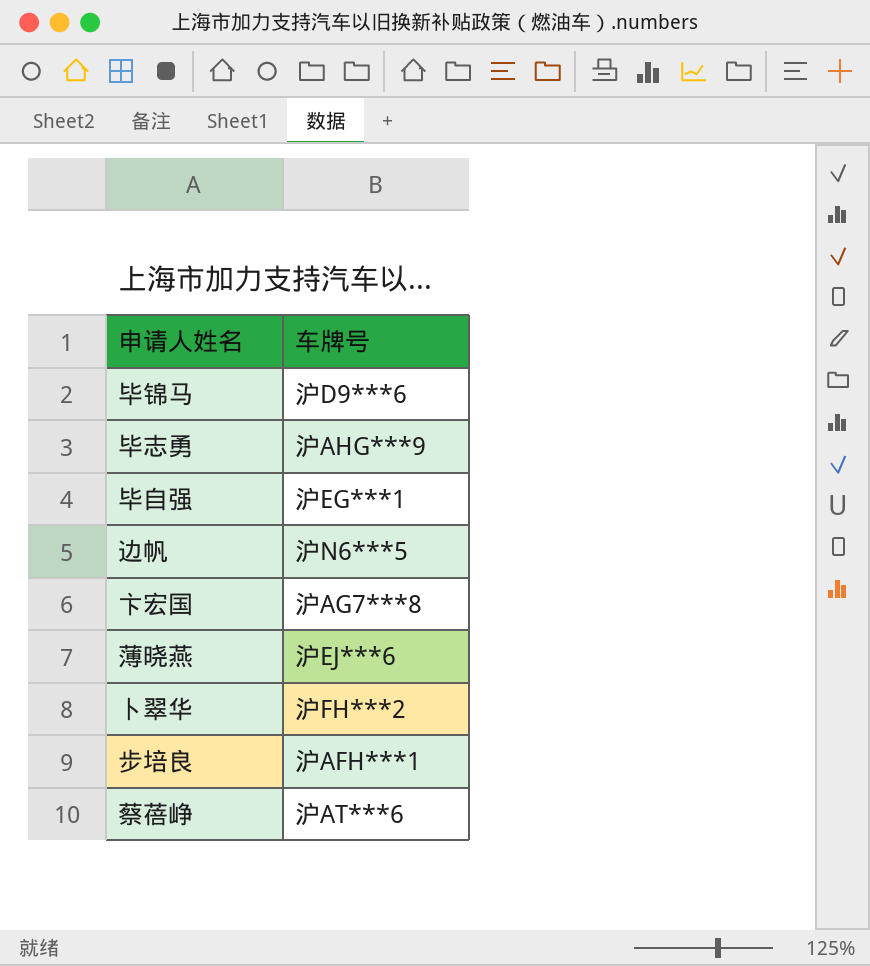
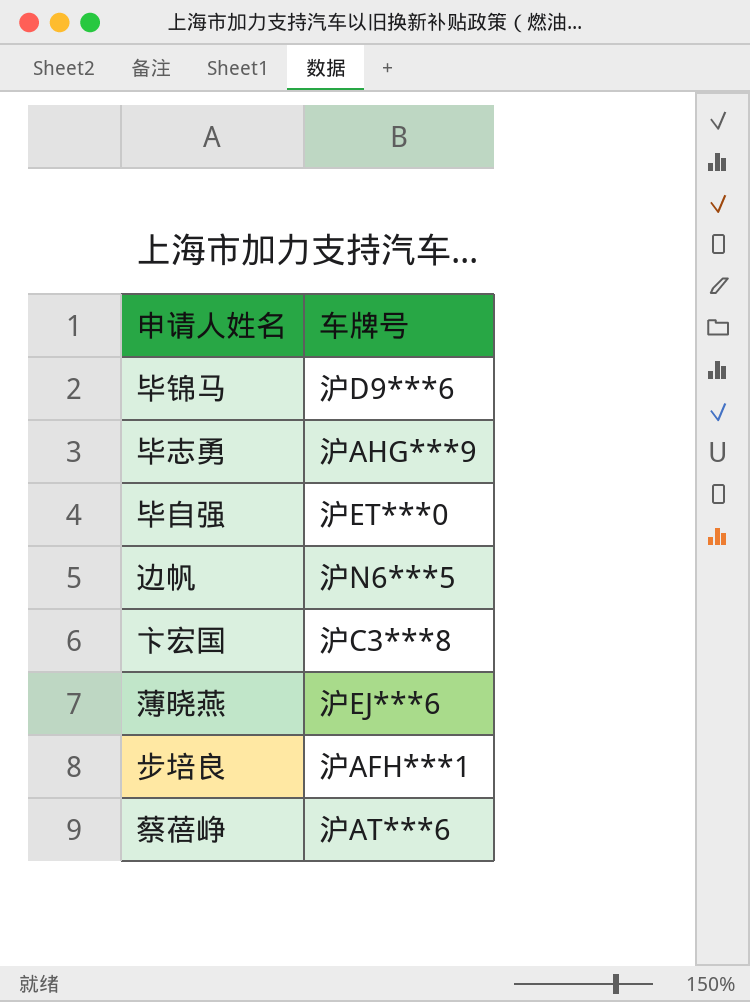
row 卜翠华: 沪FH***2 -> none
毕自强 | 车牌号: 沪EG***1 -> 沪ET***0
卞宏国 | 车牌号: 沪AG7***8 -> 沪C3***8

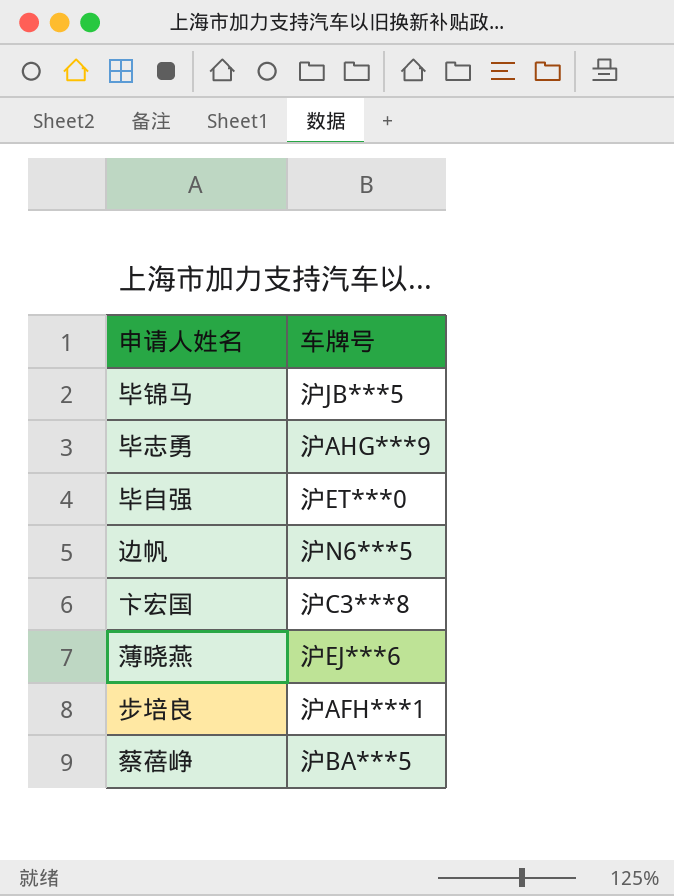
毕锦马 | 车牌号: 沪D9***6 -> 沪JB***5
蔡蓓峥 | 车牌号: 沪AT***6 -> 沪BA***5

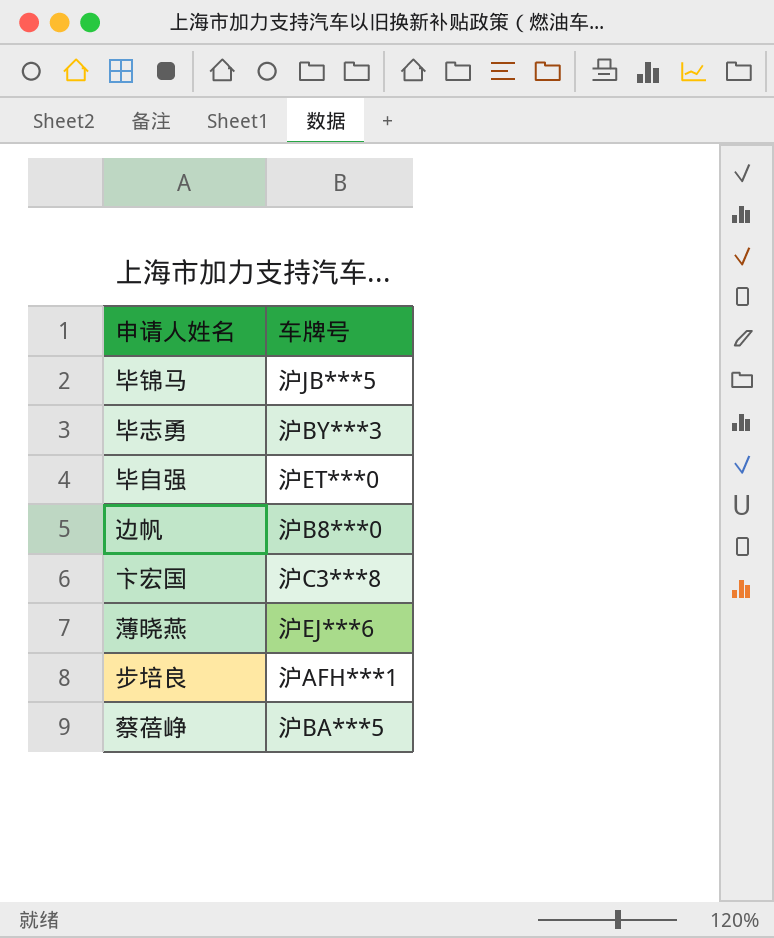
毕志勇 | 车牌号: 沪AHG***9 -> 沪BY***3
边帆 | 车牌号: 沪N6***5 -> 沪B8***0

